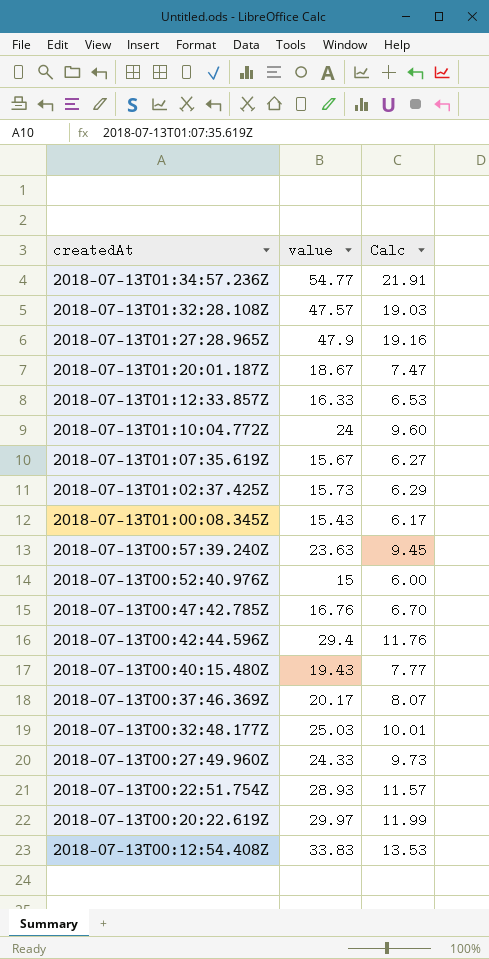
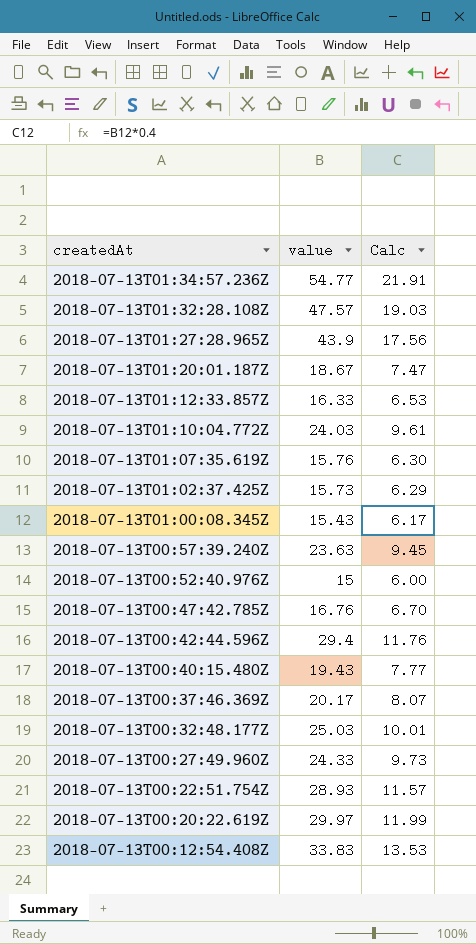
2018-07-13T01:27:28.965Z | value: 47.9 -> 43.9
2018-07-13T01:27:28.965Z | Calc: 19.16 -> 17.56
2018-07-13T01:10:04.772Z | value: 24 -> 24.03
2018-07-13T01:10:04.772Z | Calc: 9.60 -> 9.61
2018-07-13T01:07:35.619Z | value: 15.67 -> 15.76
2018-07-13T01:07:35.619Z | Calc: 6.27 -> 6.30

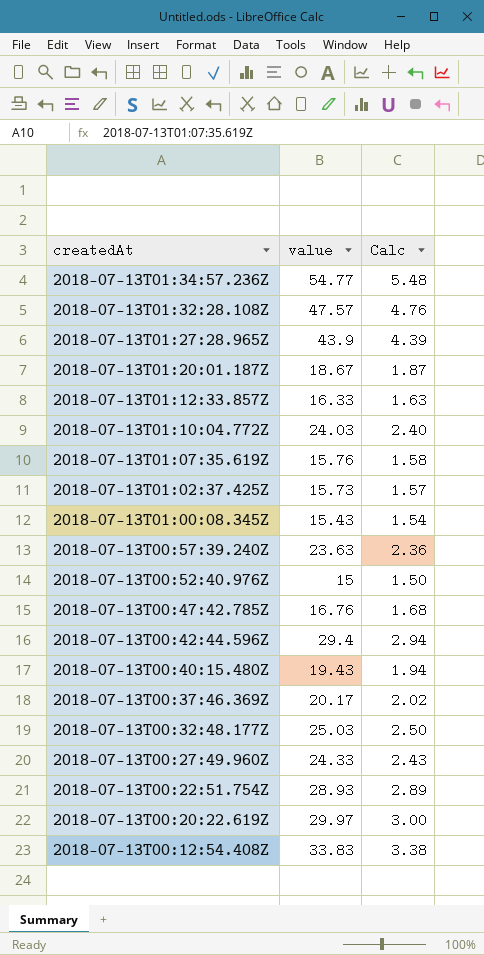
column Calc | formula: [value] * 0.4 -> [value] * 0.1

